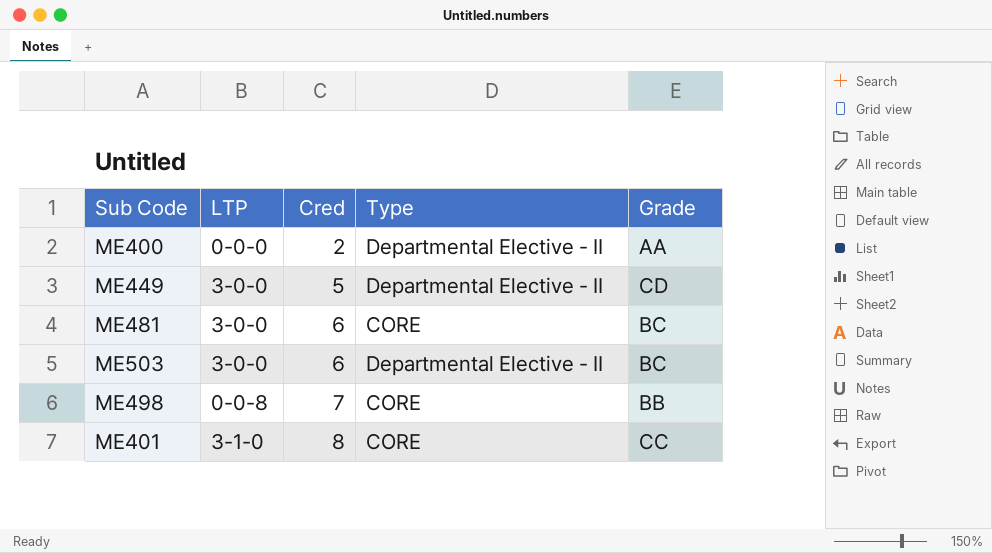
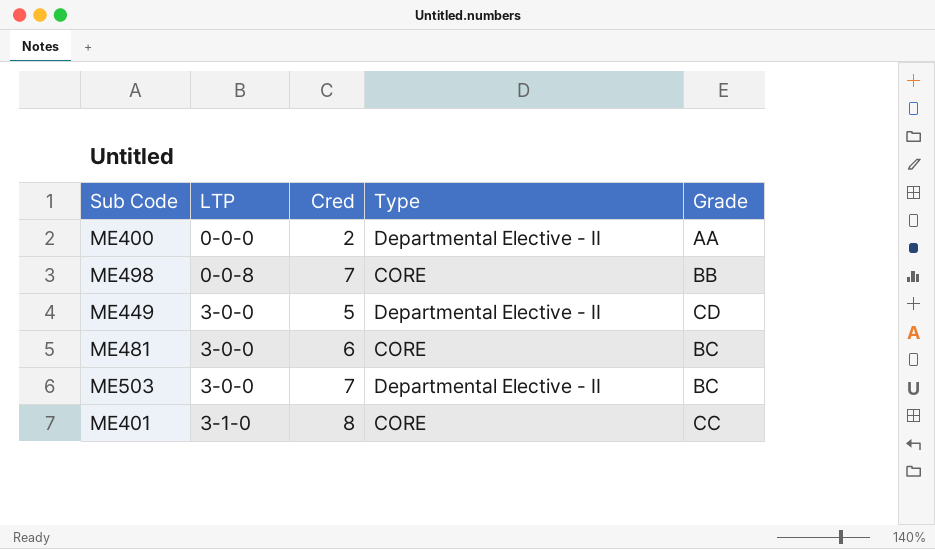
row order: Cred ascending -> LTP ascending
ME503 | Cred: 6 -> 7

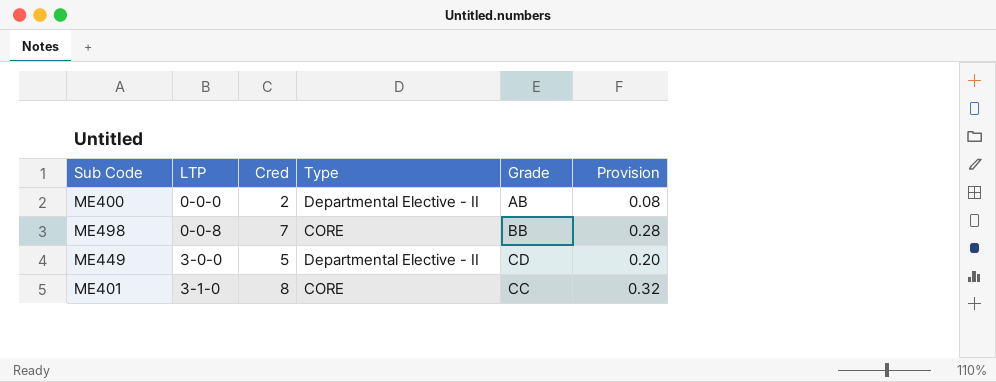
column Provision | formula: none -> [Cred] * 0.04
row ME481: 3-0-0 | 6 | CORE | BC -> none
row ME503: 3-0-0 | 7 | Departmental Elective - II | BC -> none
ME400 | Grade: AA -> AB

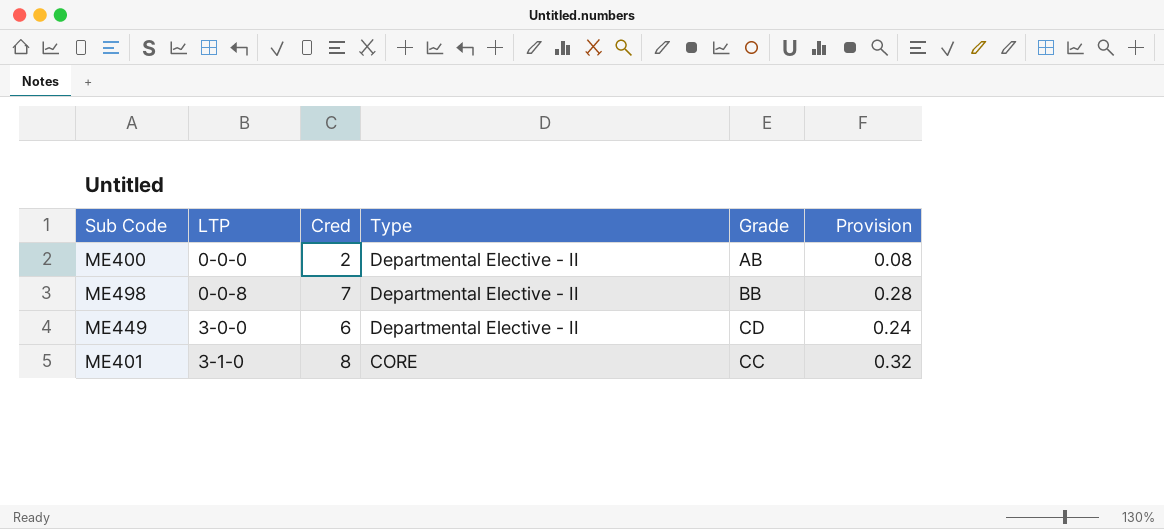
ME498 | Type: CORE -> Departmental Elective - II
ME449 | Cred: 5 -> 6
ME449 | Provision: 0.20 -> 0.24

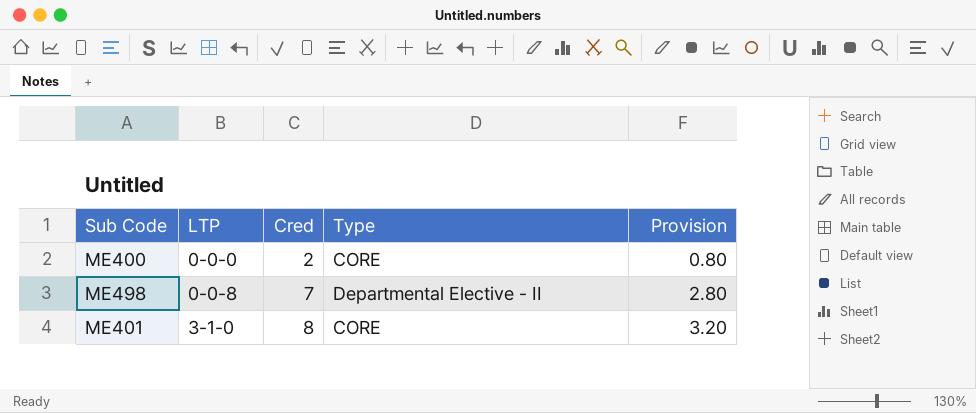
column Grade | position: 5 -> none
column Provision | formula: [Cred] * 0.04 -> [Cred] * 0.4
row ME449: 3-0-0 | 6 | Departmental Elective - II | CD | 0.24 -> none
ME400 | Type: Departmental Elective - II -> CORE

